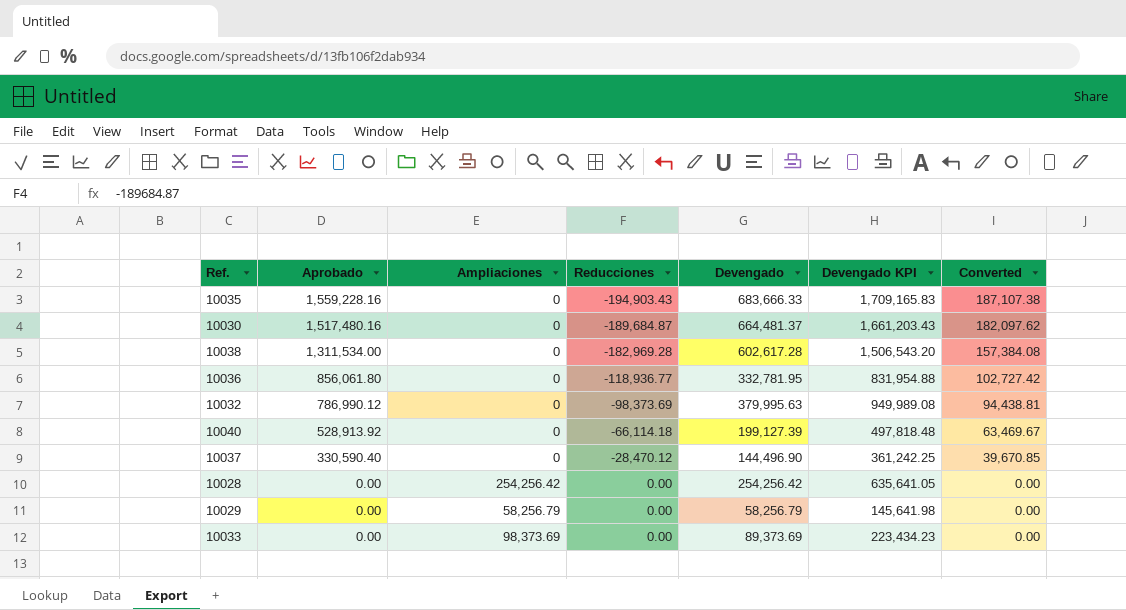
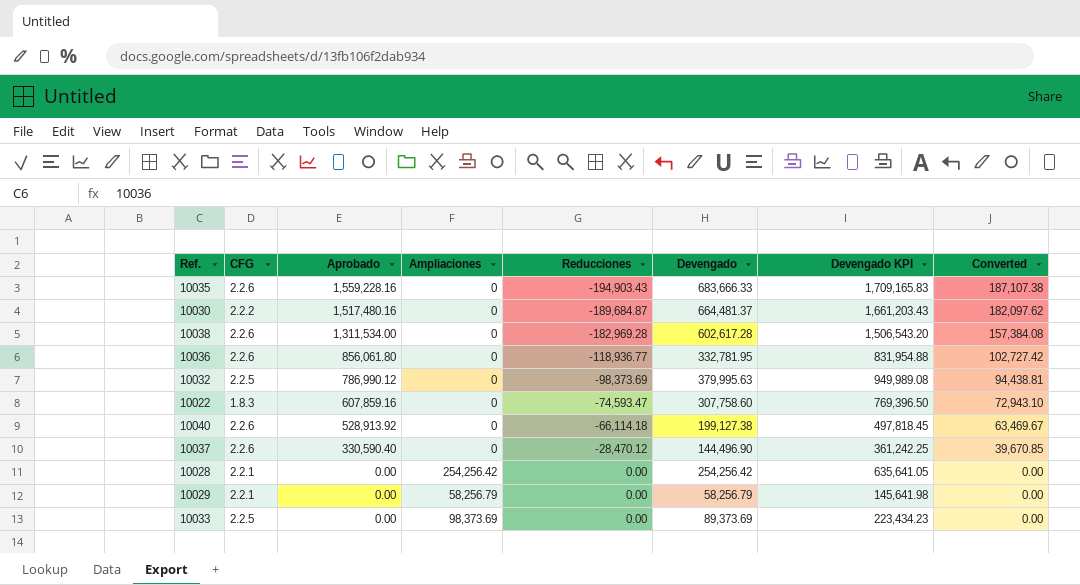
column CFG | position: none -> 2
row 10022: none -> 1.8.3 | 607,859.16 | 0 | -74,593.47 | 307,758.60 | 769,396.50 | 72,943.10
10040 | Devengado: 199,127.39 -> 199,127.38
10040 | Devengado KPI: 497,818.48 -> 497,818.45

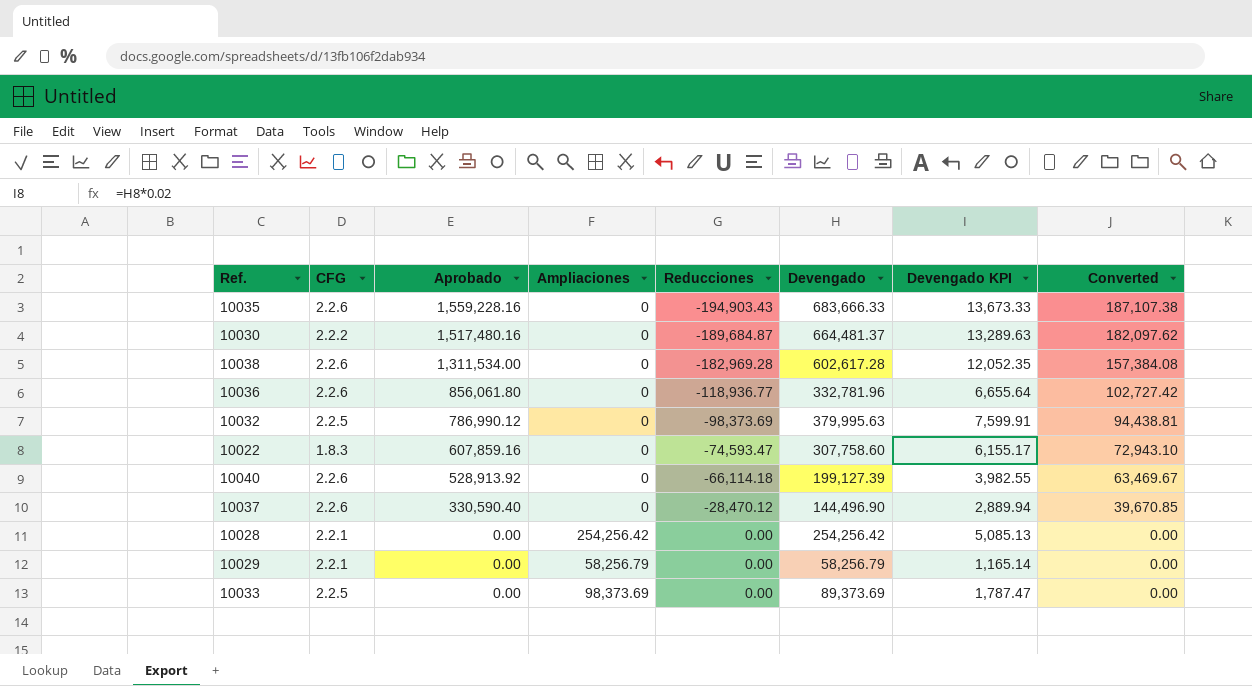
column Devengado KPI | formula: [Devengado] * 2.5 -> [Devengado] * 0.02
10036 | Devengado: 332,781.95 -> 332,781.96
10040 | Devengado: 199,127.38 -> 199,127.39

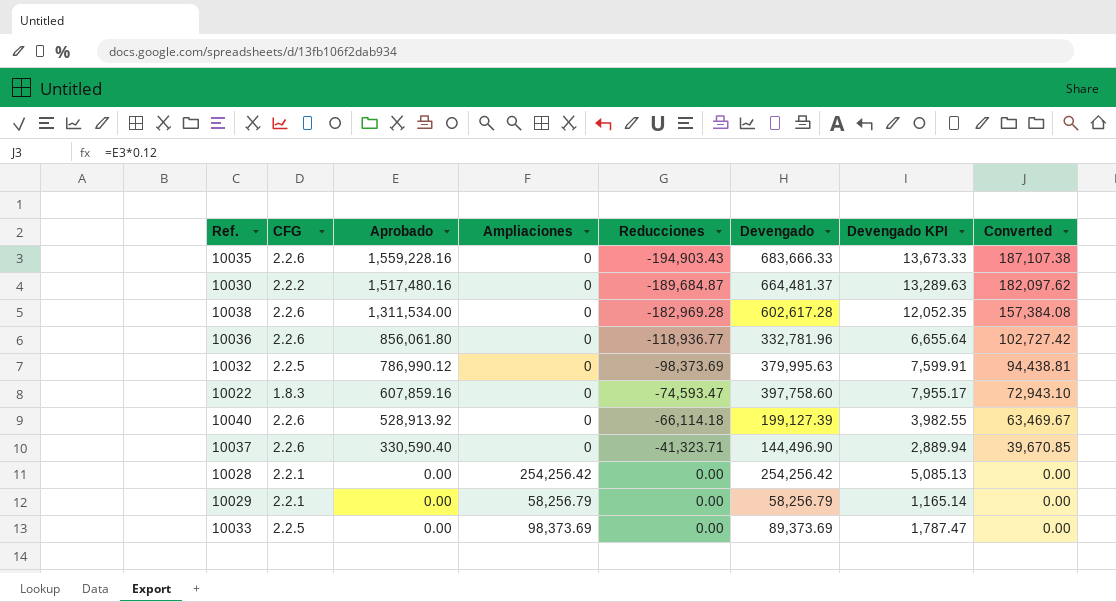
10022 | Devengado: 307,758.60 -> 397,758.60
10022 | Devengado KPI: 6,155.17 -> 7,955.17
10037 | Reducciones: -28,470.12 -> -41,323.71

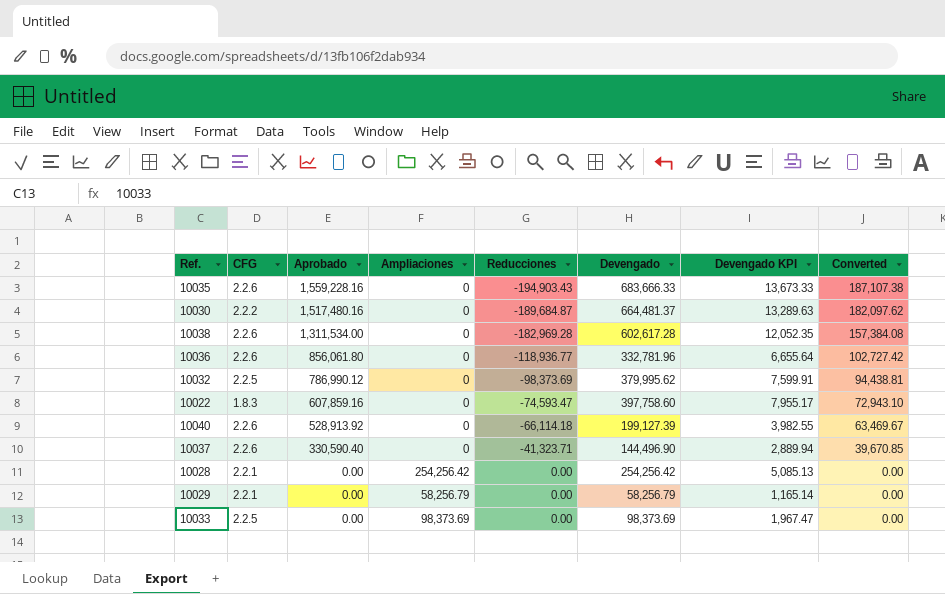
10032 | Devengado: 379,995.63 -> 379,995.62
10033 | Devengado: 89,373.69 -> 98,373.69
10033 | Devengado KPI: 1,787.47 -> 1,967.47

